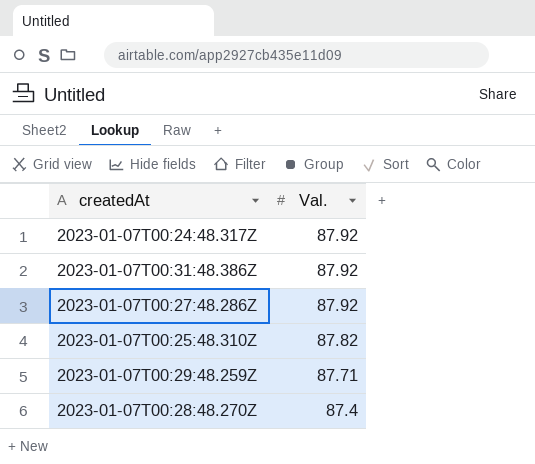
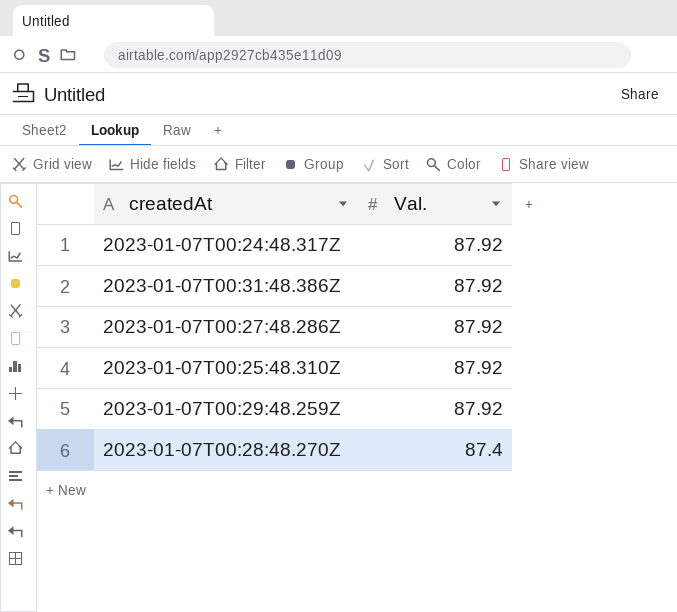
2023-01-07T00:25:48.310Z | Val.: 87.82 -> 87.92
2023-01-07T00:29:48.259Z | Val.: 87.71 -> 87.92

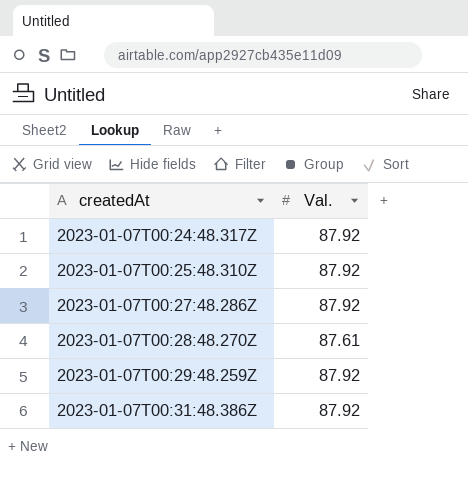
row order: Val. descending -> createdAt ascending
2023-01-07T00:28:48.270Z | Val.: 87.4 -> 87.61

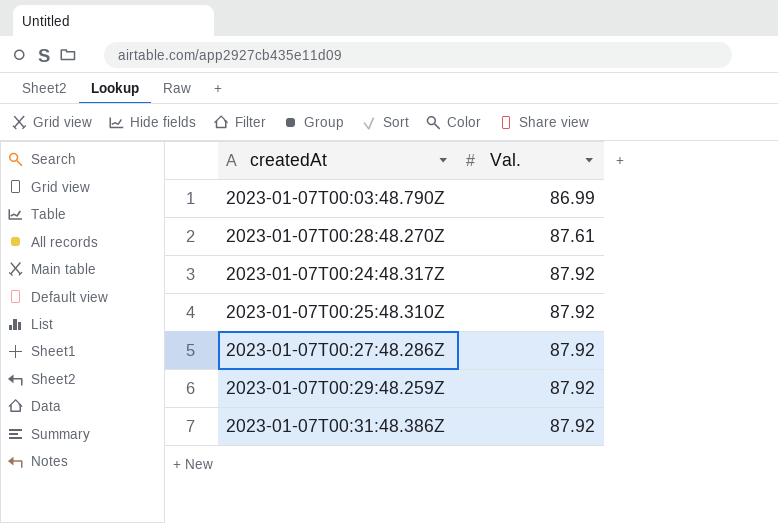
row order: createdAt ascending -> Val. ascending
row 2023-01-07T00:03:48.790Z: none -> 86.99

